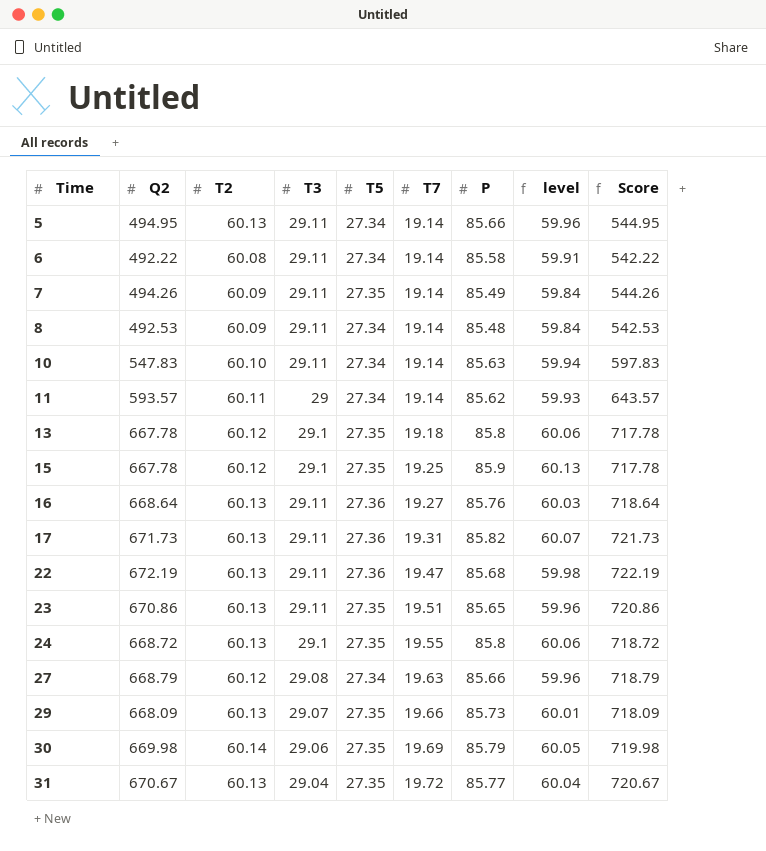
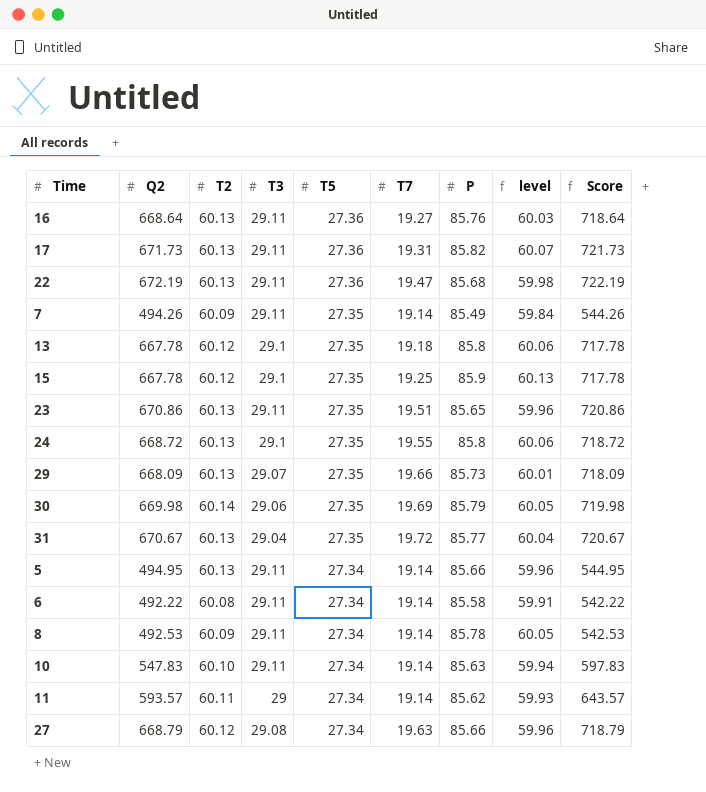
row order: Time ascending -> T5 descending
8 | P: 85.48 -> 85.78
8 | level: 59.84 -> 60.05

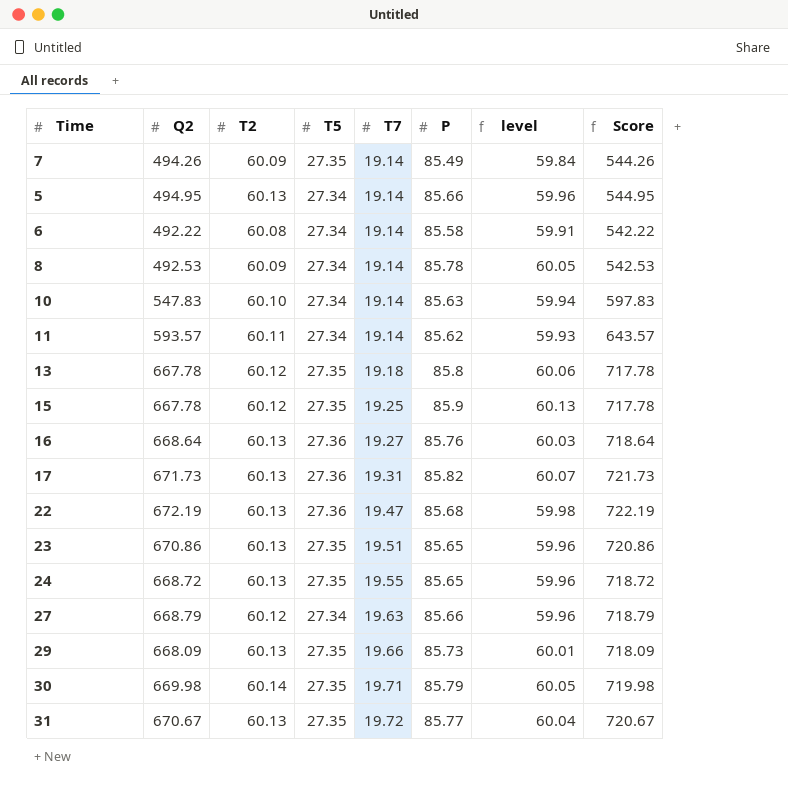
row order: T5 descending -> T7 ascending
column T3 | position: 4 -> none
24 | P: 85.8 -> 85.65
24 | level: 60.06 -> 59.96
30 | T7: 19.69 -> 19.71

